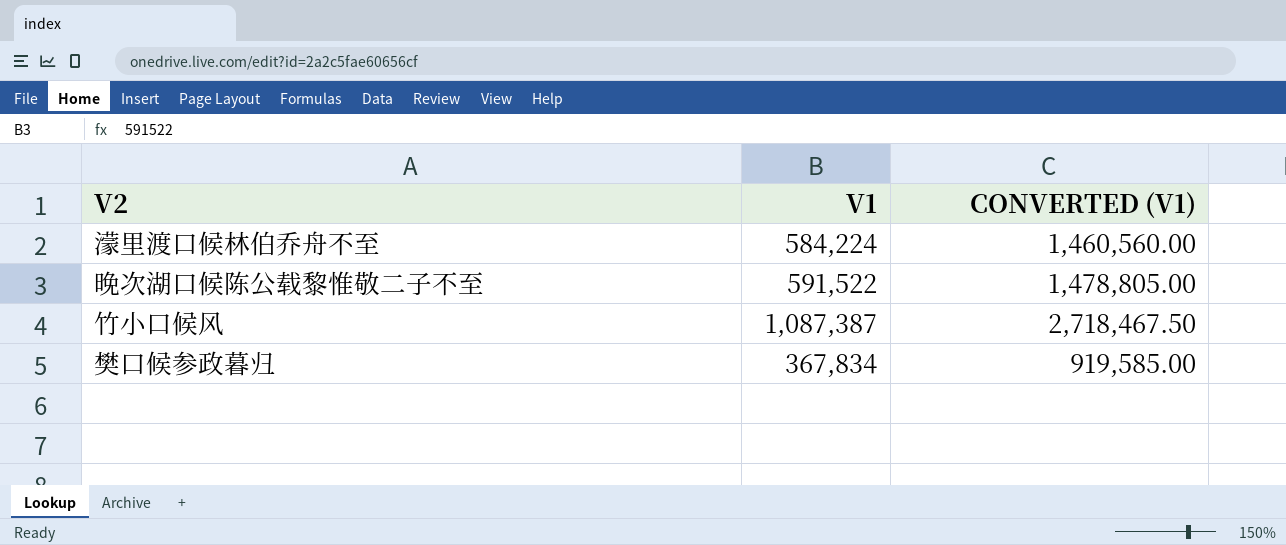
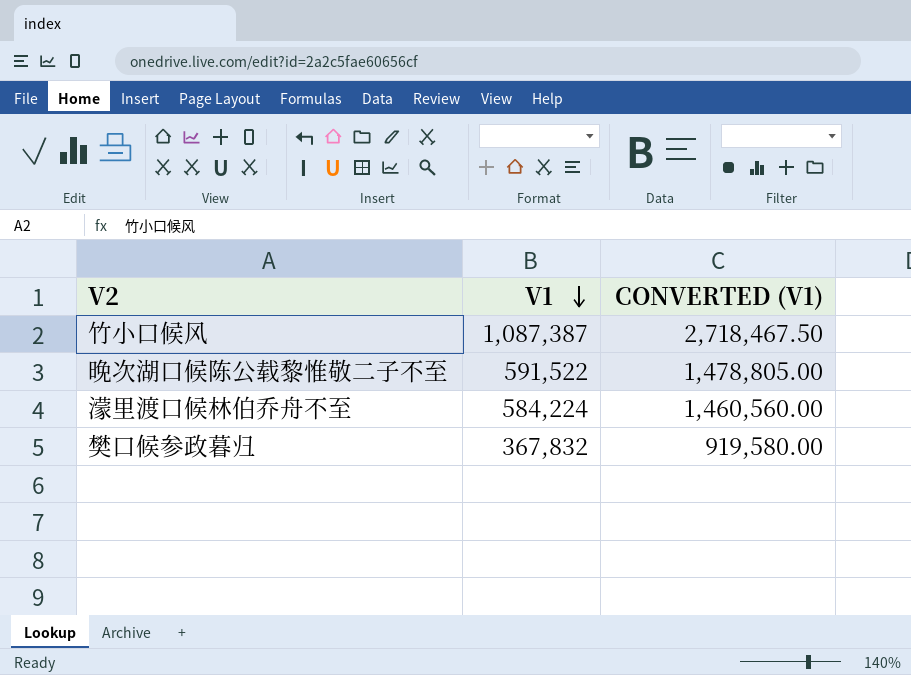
row order: none -> V1 descending
樊口候参政暮归 | V1: 367,834 -> 367,832
樊口候参政暮归 | CONVERTED (V1): 919,585.00 -> 919,580.00

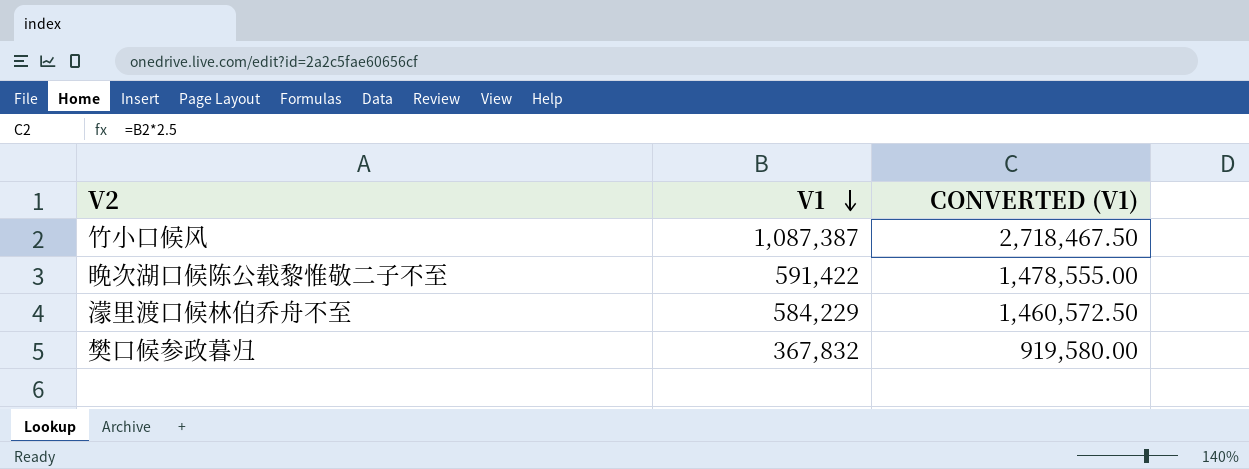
晚次湖口候陈公载黎惟敬二子不至 | V1: 591,522 -> 591,422
晚次湖口候陈公载黎惟敬二子不至 | CONVERTED (V1): 1,478,805.00 -> 1,478,555.00
濛里渡口候林伯乔舟不至 | V1: 584,224 -> 584,229
濛里渡口候林伯乔舟不至 | CONVERTED (V1): 1,460,560.00 -> 1,460,572.50

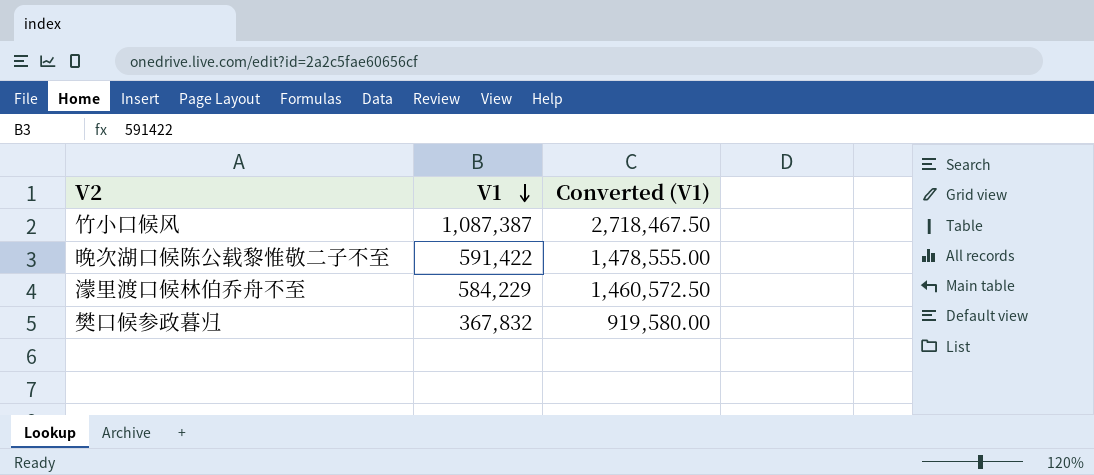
column name: CONVERTED (V1) -> Converted (V1)

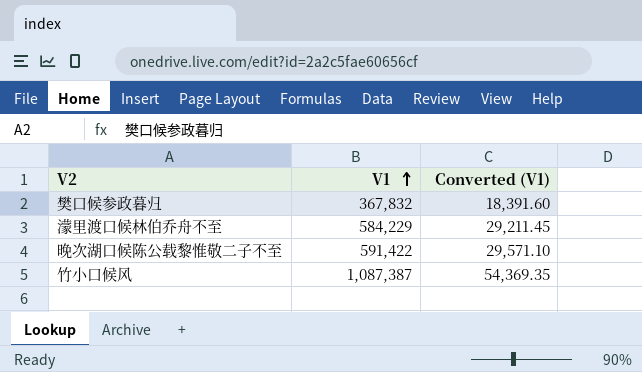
row order: V1 descending -> V1 ascending
column Converted (V1) | formula: [V1] * 2.5 -> [V1] * 0.05

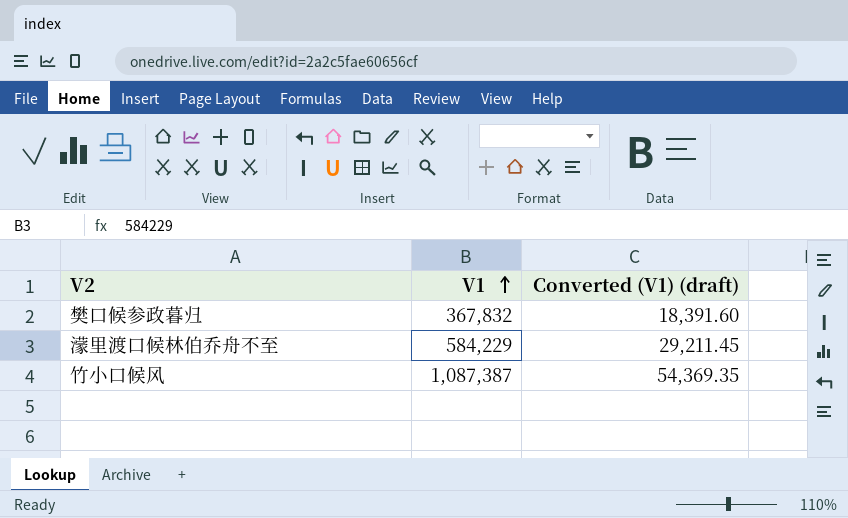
column name: Converted (V1) -> Converted (V1) (draft)
row 晚次湖口候陈公载黎惟敬二子不至: 591,422 | 29,571.10 -> none

